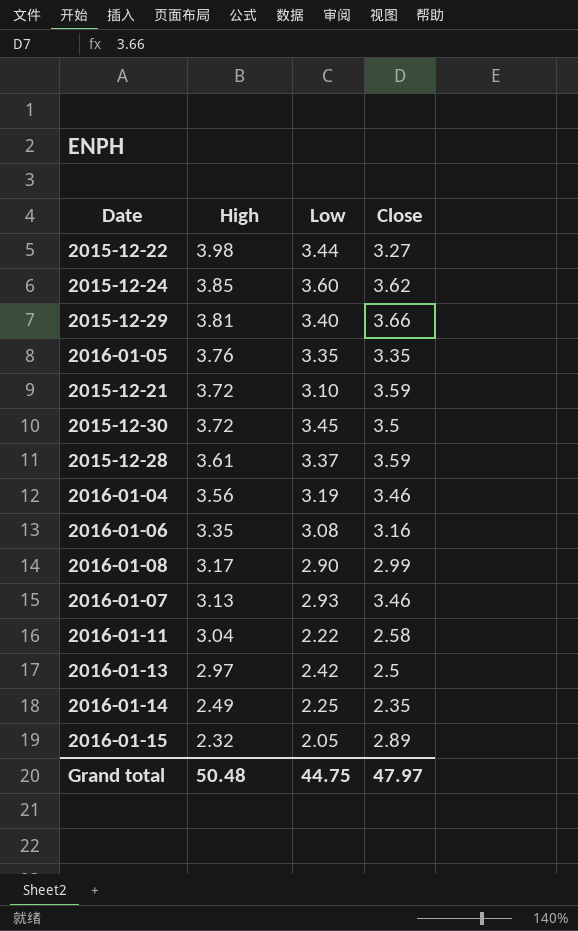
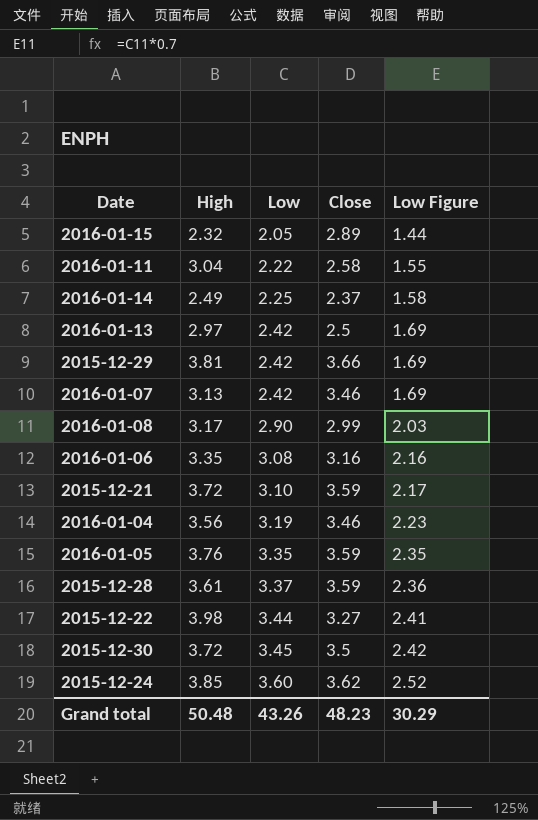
row order: High descending -> Low ascending
column Low Figure | formula: none -> [Low] * 0.7
2016-01-14 | Close: 2.35 -> 2.37
2015-12-29 | Low: 3.40 -> 2.42
2016-01-07 | Low: 2.93 -> 2.42
2016-01-05 | Close: 3.35 -> 3.59
Grand total | Low: 44.75 -> 43.26
Grand total | Close: 47.97 -> 48.23

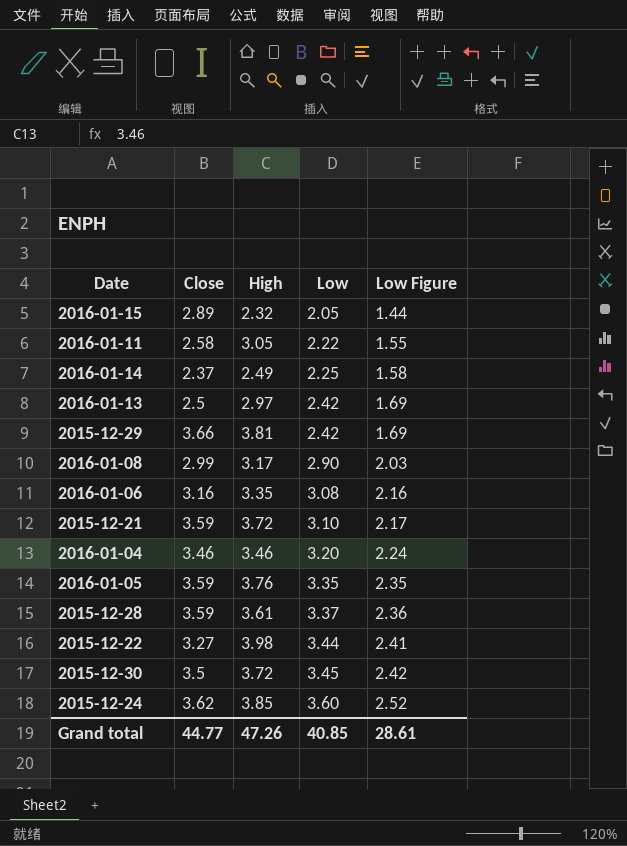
column Close | position: 4 -> 2
row 2016-01-07: 3.13 | 2.42 | 3.46 | 1.69 -> none
2016-01-11 | High: 3.04 -> 3.05
2016-01-04 | High: 3.56 -> 3.46
2016-01-04 | Low: 3.19 -> 3.20
2016-01-04 | Low Figure: 2.23 -> 2.24
Grand total | Close: 48.23 -> 44.77
Grand total | High: 50.48 -> 47.26
Grand total | Low: 43.26 -> 40.85
Grand total | Low Figure: 30.29 -> 28.61

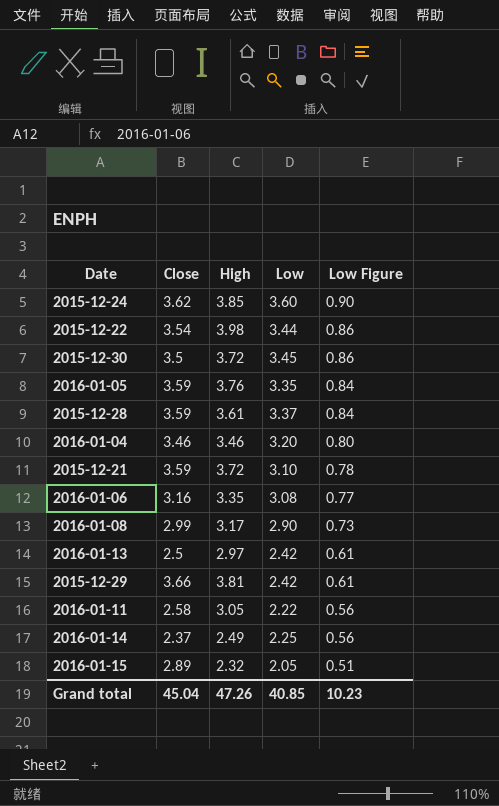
row order: Low ascending -> Low Figure descending
column Low Figure | formula: [Low] * 0.7 -> [Low] * 0.25
2015-12-22 | Close: 3.27 -> 3.54
Grand total | Close: 44.77 -> 45.04
Grand total | Low Figure: 28.61 -> 10.23

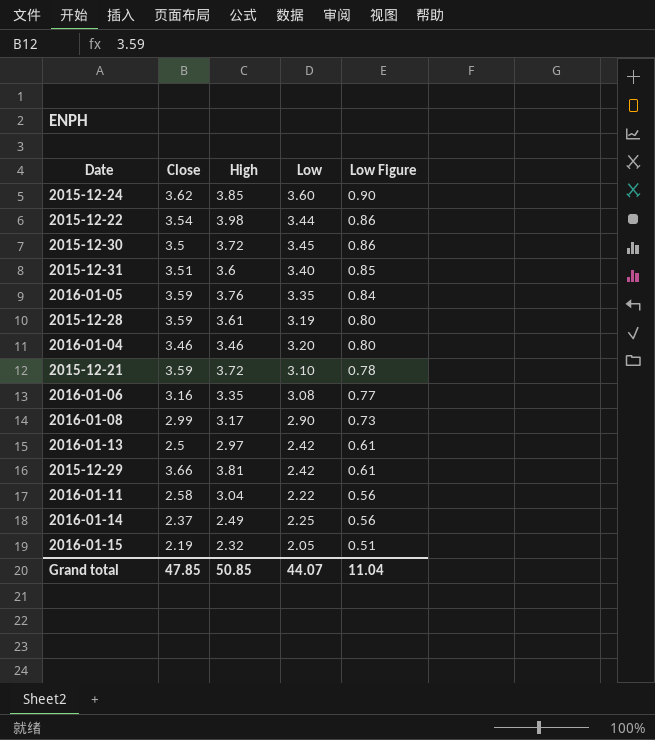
row 2015-12-31: none -> 3.51 | 3.6 | 3.40 | 0.85
2015-12-28 | Low: 3.37 -> 3.19
2015-12-28 | Low Figure: 0.84 -> 0.80
2016-01-11 | High: 3.05 -> 3.04
2016-01-15 | Close: 2.89 -> 2.19
Grand total | Close: 45.04 -> 47.85
Grand total | High: 47.26 -> 50.85
Grand total | Low: 40.85 -> 44.07
Grand total | Low Figure: 10.23 -> 11.04

